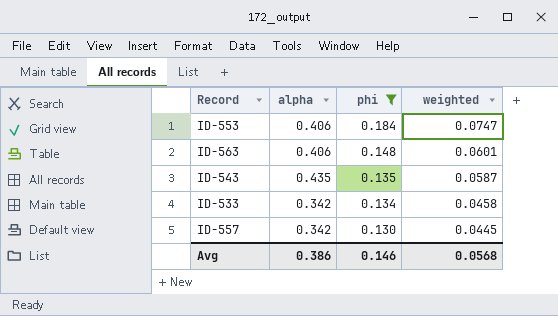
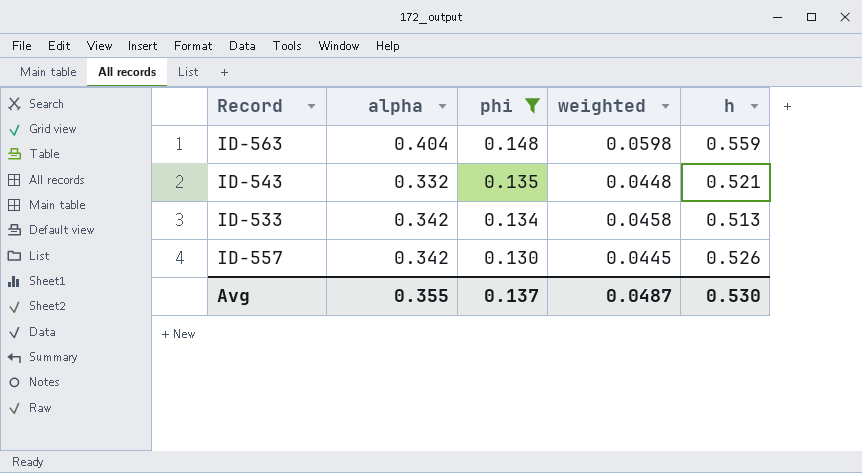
column h | position: none -> 5
row ID-553: 0.406 | 0.184 | 0.0747 -> none
ID-563 | alpha: 0.406 -> 0.404
ID-563 | weighted: 0.0601 -> 0.0598
ID-543 | alpha: 0.435 -> 0.332
ID-543 | weighted: 0.0587 -> 0.0448
Avg | alpha: 0.386 -> 0.355
Avg | phi: 0.146 -> 0.137
Avg | weighted: 0.0568 -> 0.0487

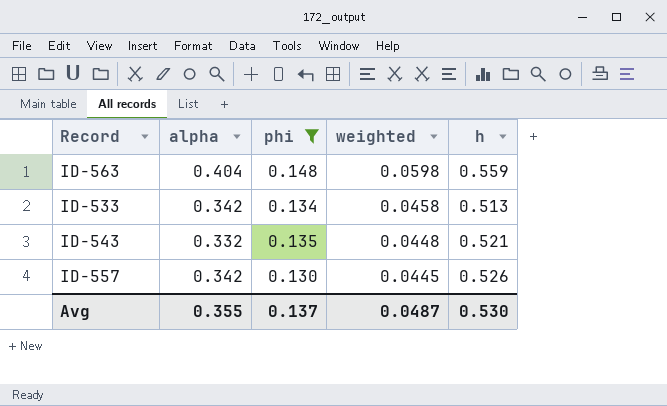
row order: phi descending -> weighted descending

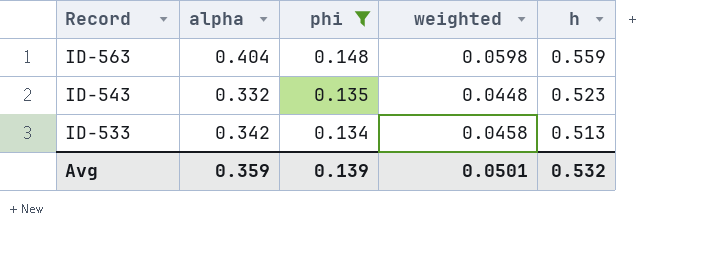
row order: weighted descending -> Record descending
row ID-557: 0.342 | 0.130 | 0.0445 | 0.526 -> none
ID-543 | h: 0.521 -> 0.523
Avg | alpha: 0.355 -> 0.359
Avg | phi: 0.137 -> 0.139
Avg | weighted: 0.0487 -> 0.0501
Avg | h: 0.530 -> 0.532

